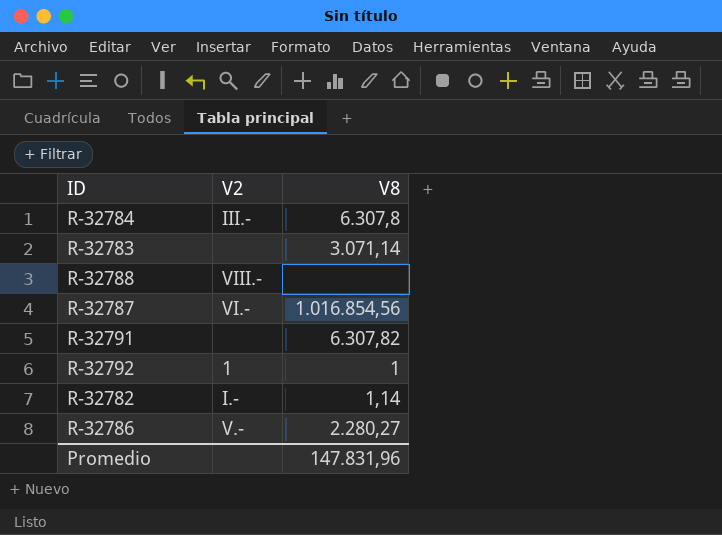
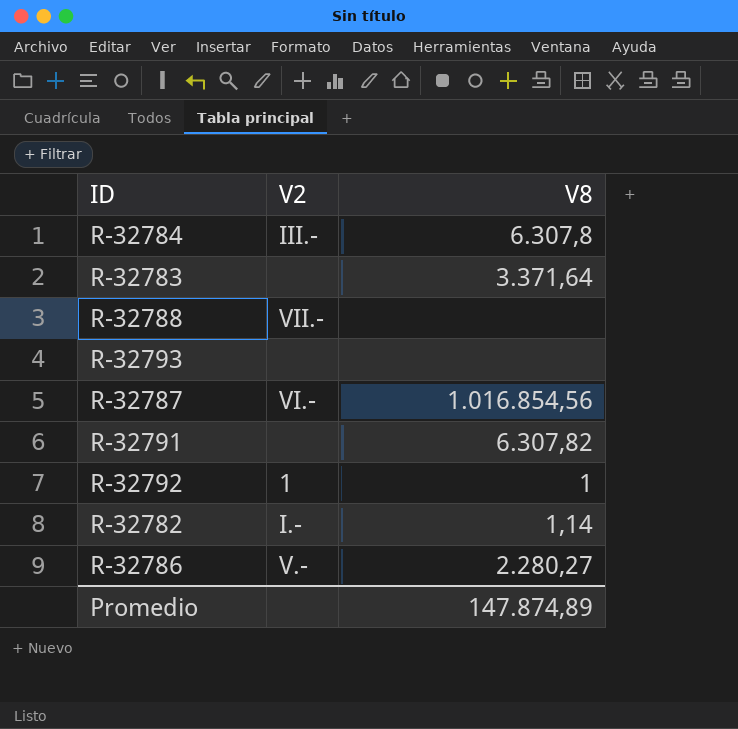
R-32783 | V8: 3.071,14 -> 3.371,64
R-32788 | V2: VIII.- -> VII.-
row R-32793: none -> none | none
Promedio | V8: 147.831,96 -> 147.874,89

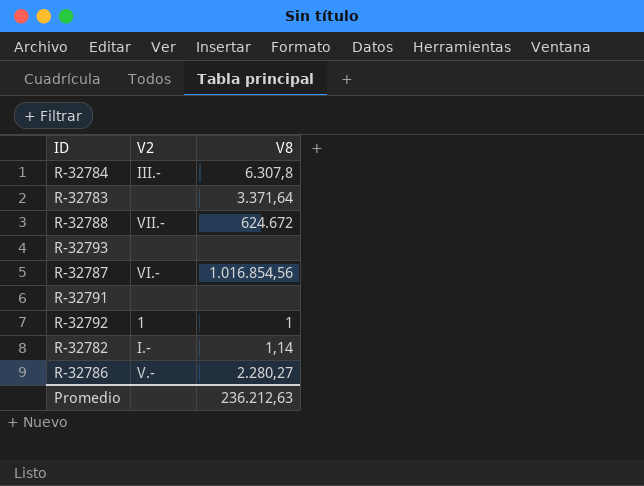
R-32788 | V8: none -> 624.672
R-32791 | V8: 6.307,82 -> none
Promedio | V8: 147.874,89 -> 236.212,63

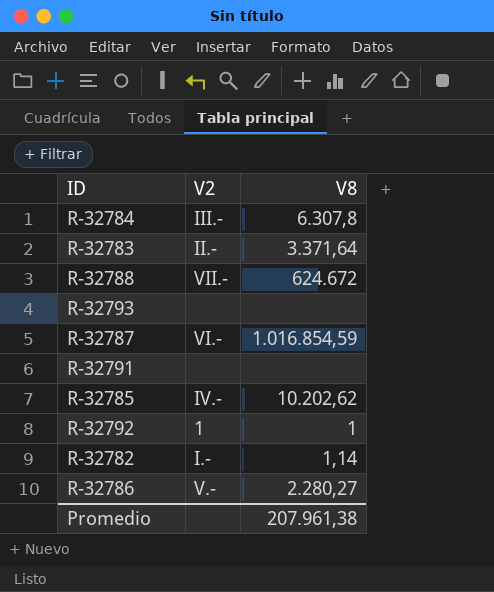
R-32783 | V2: none -> II.-
R-32787 | V8: 1.016.854,56 -> 1.016.854,59
row R-32785: none -> IV.- | 10.202,62
Promedio | V8: 236.212,63 -> 207.961,38

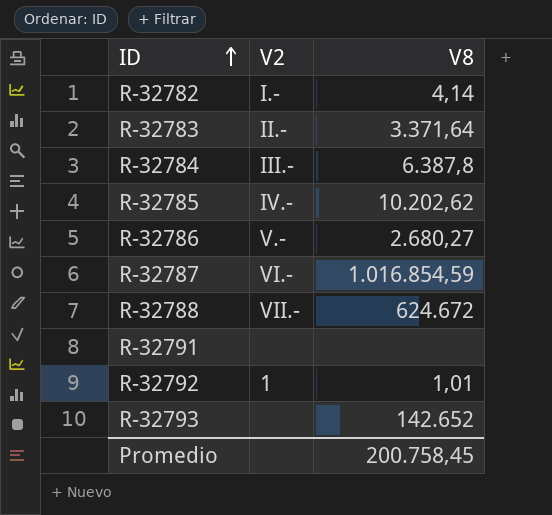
row order: none -> ID ascending
R-32782 | V8: 1,14 -> 4,14
R-32784 | V8: 6.307,8 -> 6.387,8
R-32786 | V8: 2.280,27 -> 2.680,27
R-32792 | V8: 1 -> 1,01
R-32793 | V8: none -> 142.652
Promedio | V8: 207.961,38 -> 200.758,45

